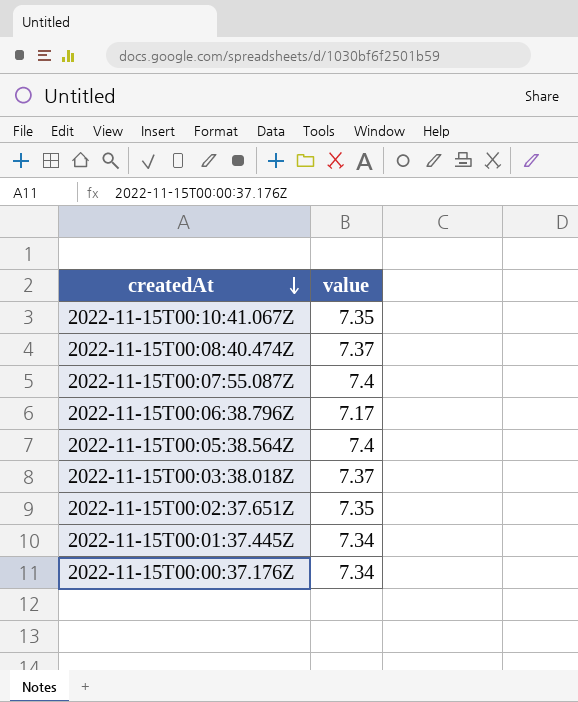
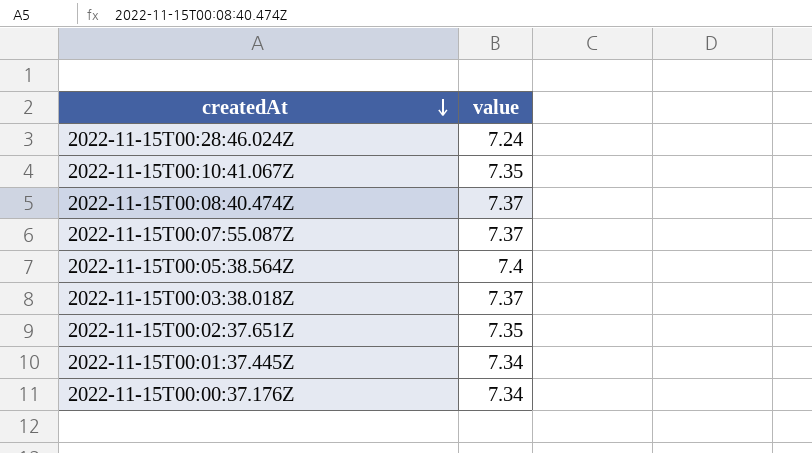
row 2022-11-15T00:06:38.796Z: 7.17 -> none
row 2022-11-15T00:28:46.024Z: none -> 7.24
2022-11-15T00:07:55.087Z | value: 7.4 -> 7.37

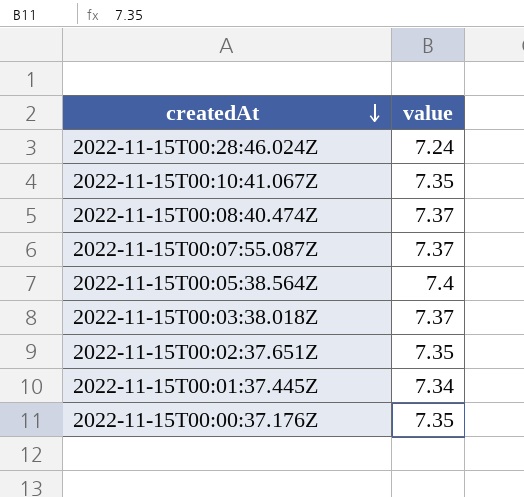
2022-11-15T00:00:37.176Z | value: 7.34 -> 7.35

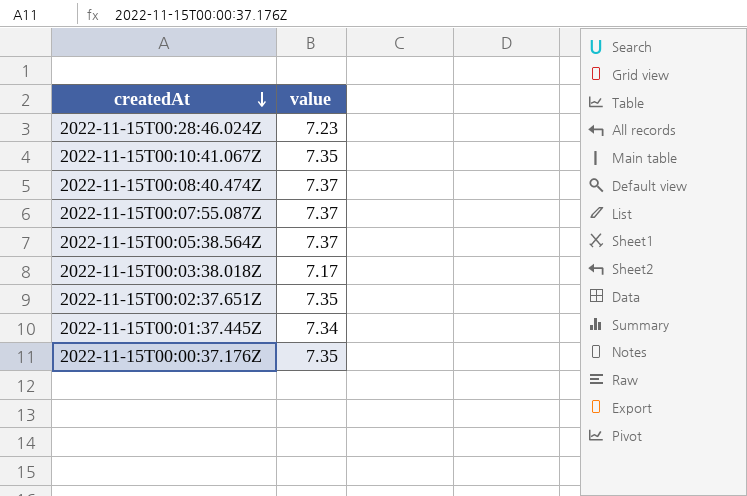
2022-11-15T00:28:46.024Z | value: 7.24 -> 7.23
2022-11-15T00:05:38.564Z | value: 7.4 -> 7.37
2022-11-15T00:03:38.018Z | value: 7.37 -> 7.17

